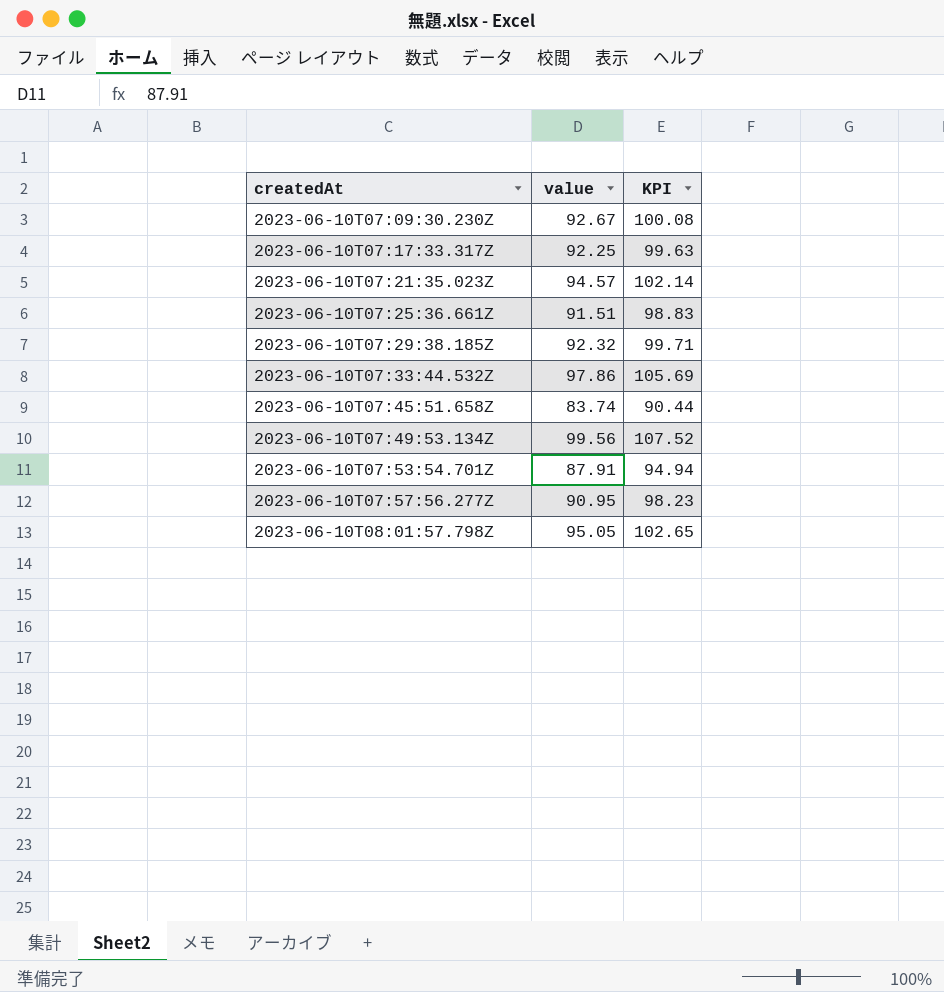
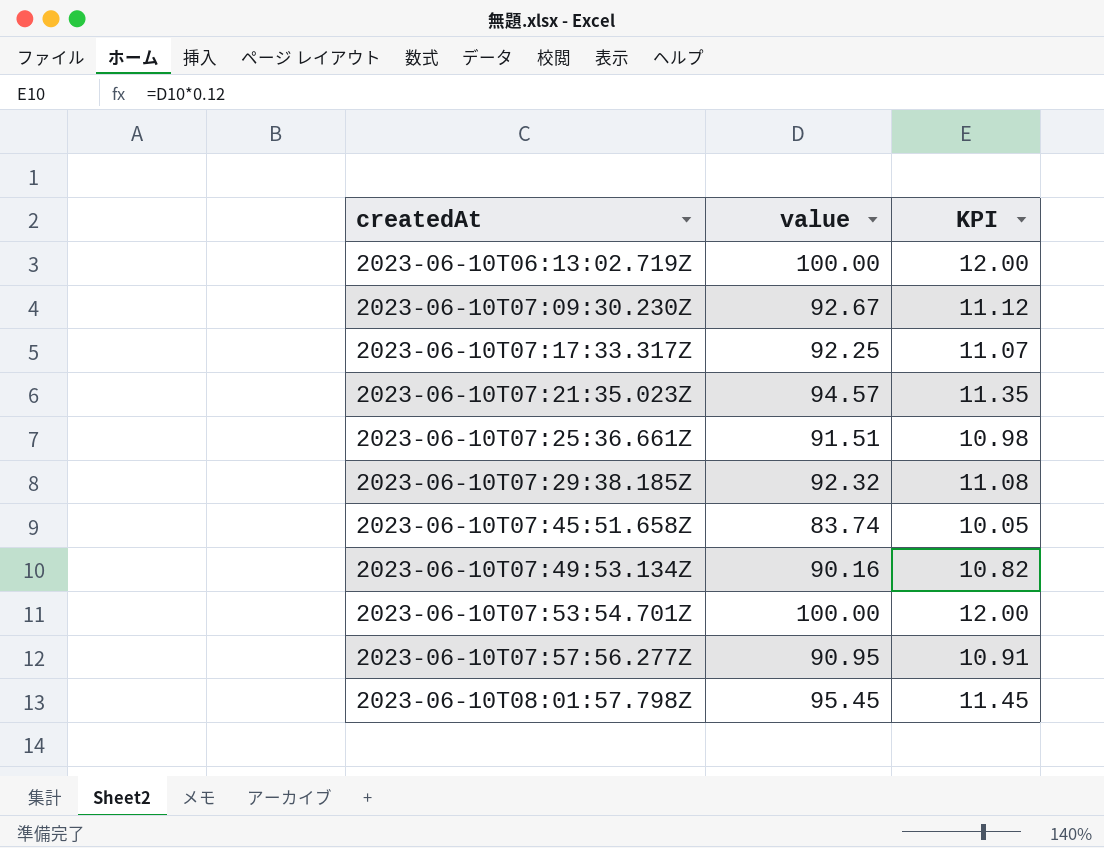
column KPI | formula: [value] * 1.08 -> [value] * 0.12
row 2023-06-10T07:33:44.532Z: 97.86 | 105.69 -> none
row 2023-06-10T06:13:02.719Z: none -> 100.00 | 12.00
2023-06-10T07:49:53.134Z | value: 99.56 -> 90.16
2023-06-10T07:53:54.701Z | value: 87.91 -> 100.00
2023-06-10T08:01:57.798Z | value: 95.05 -> 95.45

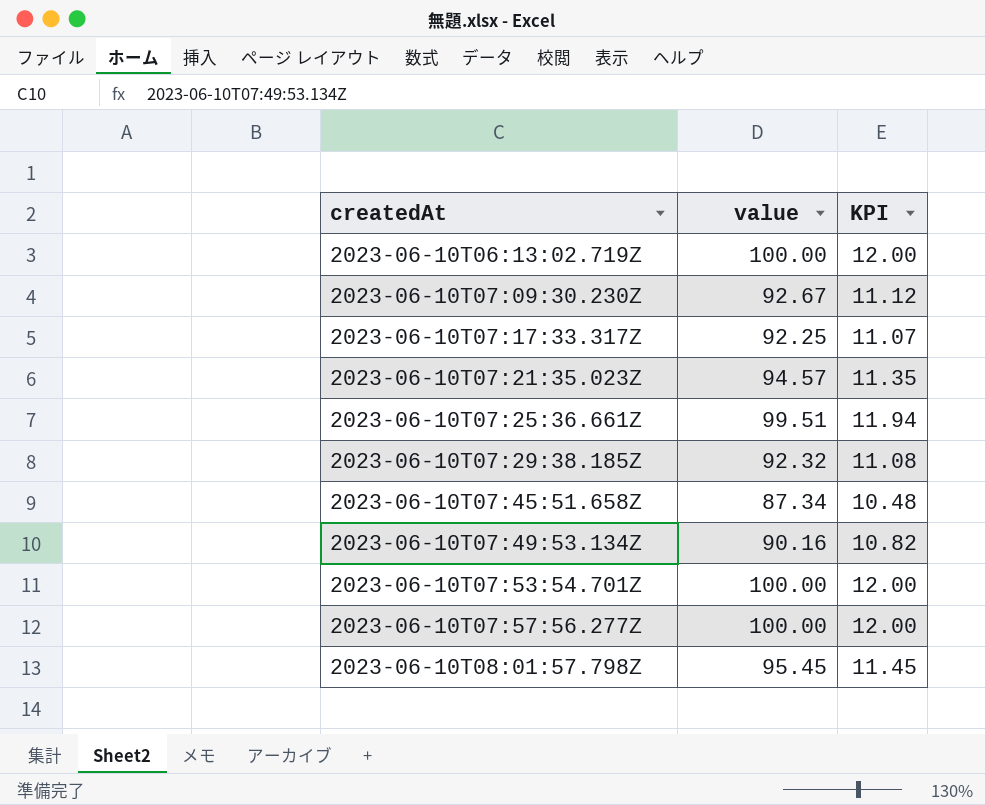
2023-06-10T07:25:36.661Z | value: 91.51 -> 99.51
2023-06-10T07:25:36.661Z | KPI: 10.98 -> 11.94
2023-06-10T07:45:51.658Z | value: 83.74 -> 87.34
2023-06-10T07:45:51.658Z | KPI: 10.05 -> 10.48
2023-06-10T07:57:56.277Z | value: 90.95 -> 100.00
2023-06-10T07:57:56.277Z | KPI: 10.91 -> 12.00

